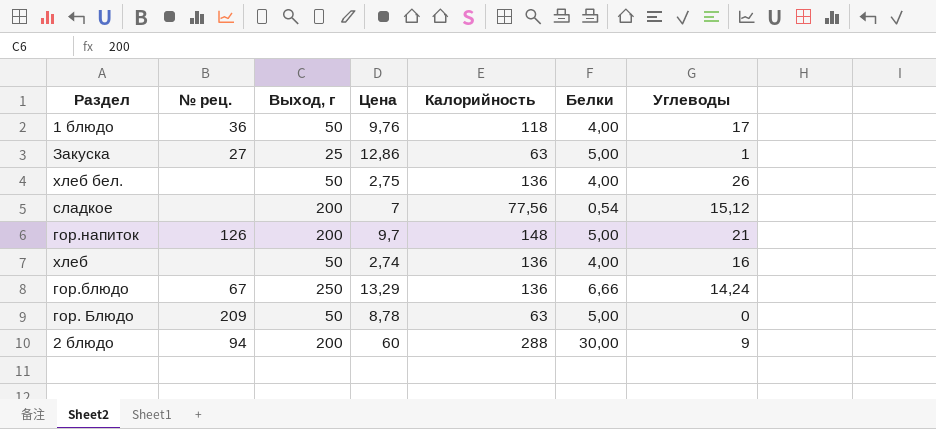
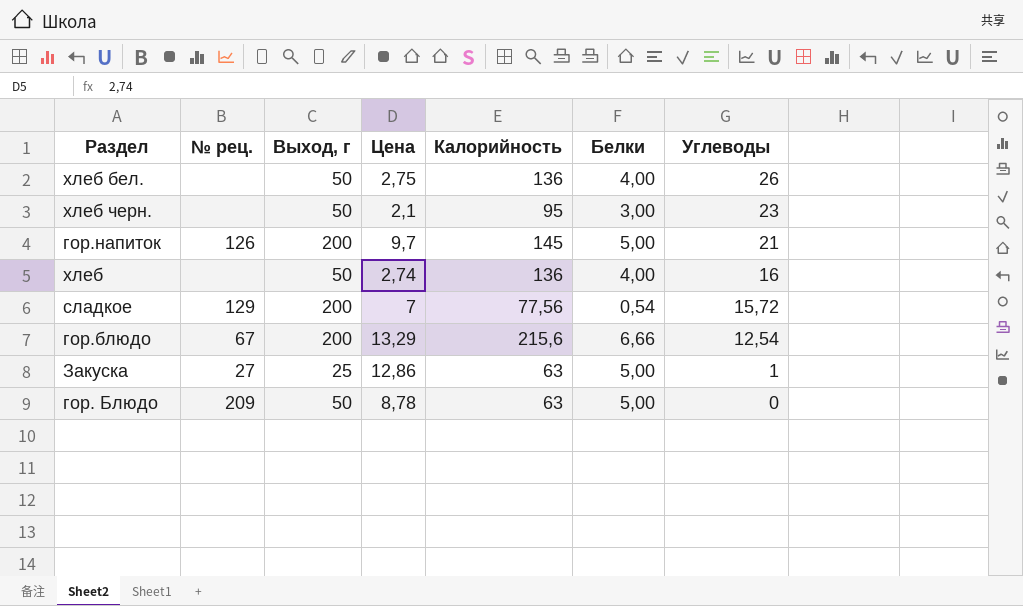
row order: none -> Углеводы descending
row 1 блюдо: 36 | 50 | 9,76 | 118 | 4,00 | 17 -> none
row 2 блюдо: 94 | 200 | 60 | 288 | 30,00 | 9 -> none
row хлеб черн.: none -> none | 50 | 2,1 | 95 | 3,00 | 23
гор.напиток | Калорийность: 148 -> 145
сладкое | № рец.: none -> 129
сладкое | Углеводы: 15,12 -> 15,72
гор.блюдо | Выход, г: 250 -> 200
гор.блюдо | Калорийность: 136 -> 215,6
гор.блюдо | Углеводы: 14,24 -> 12,54

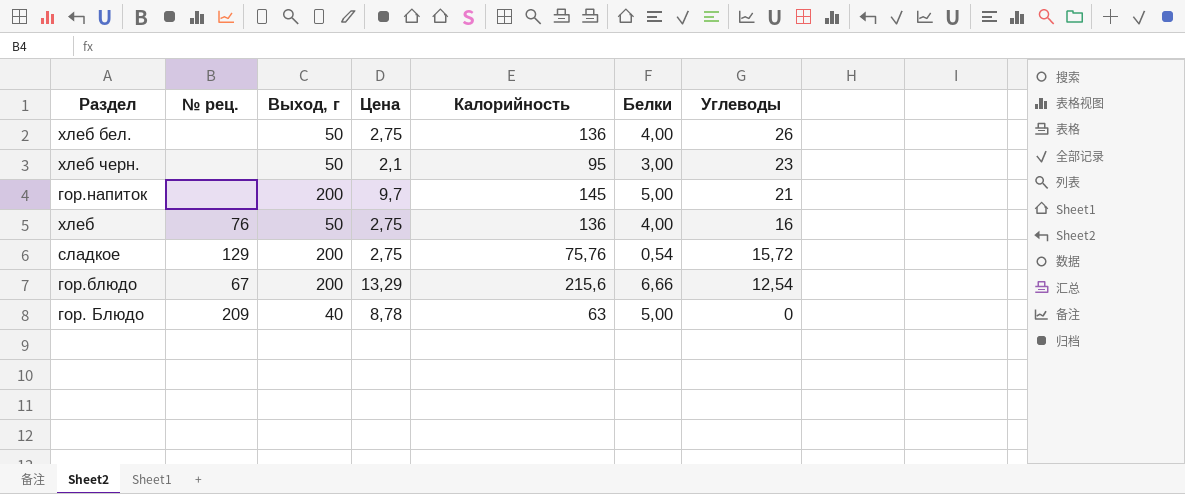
row Закуска: 27 | 25 | 12,86 | 63 | 5,00 | 1 -> none
гор.напиток | № рец.: 126 -> none
хлеб | № рец.: none -> 76
хлеб | Цена: 2,74 -> 2,75
сладкое | Цена: 7 -> 2,75
сладкое | Калорийность: 77,56 -> 75,76
гор. Блюдо | Выход, г: 50 -> 40

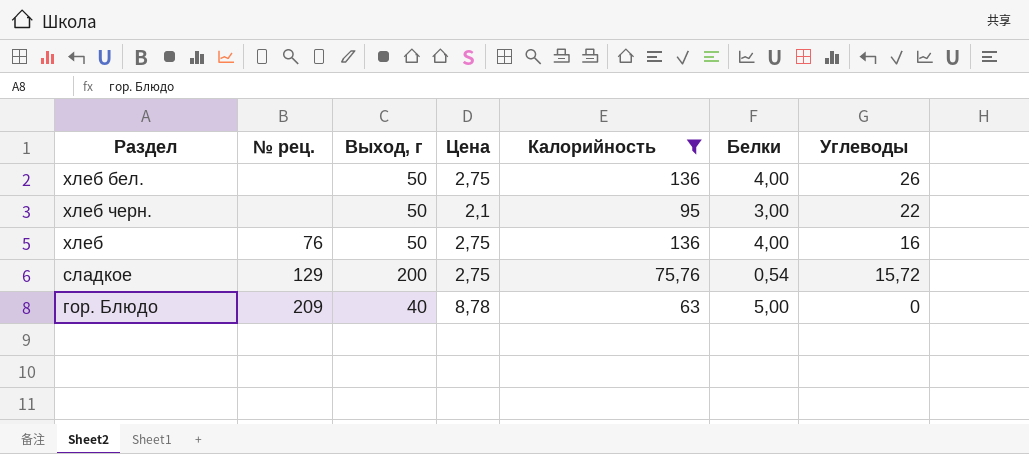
filter: none -> Калорийность <= 136
хлеб черн. | Углеводы: 23 -> 22

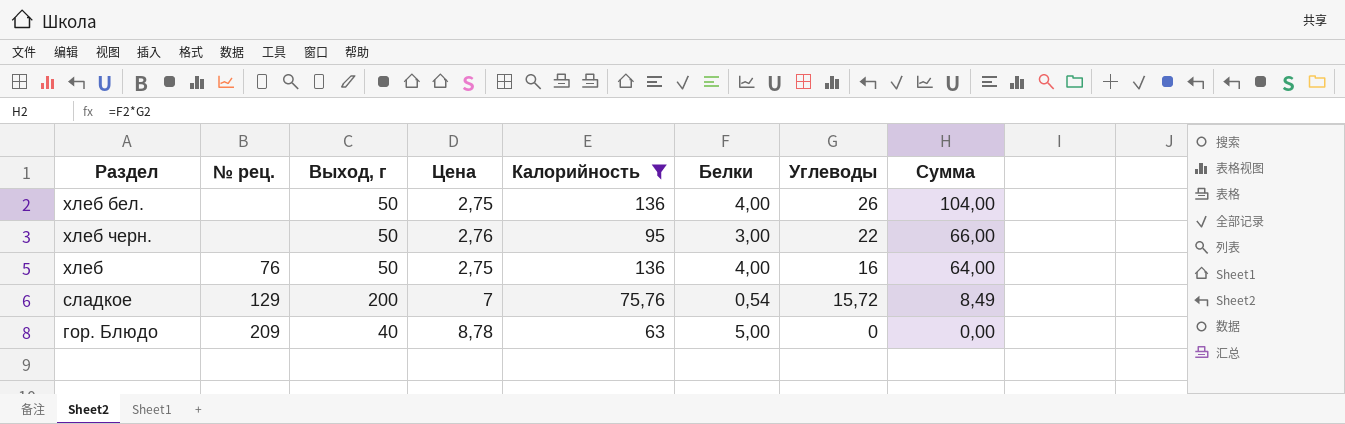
column Сумма | formula: none -> [Белки] * [Углеводы]
хлеб черн. | Цена: 2,1 -> 2,76
сладкое | Цена: 2,75 -> 7

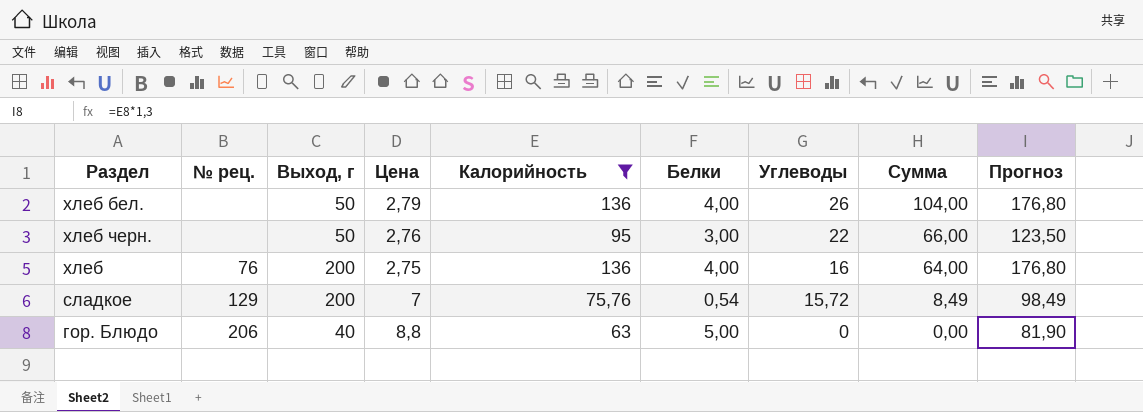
column Прогноз | formula: none -> [Калорийность] * 1,3
хлеб бел. | Цена: 2,75 -> 2,79
хлеб | Выход, г: 50 -> 200
гор. Блюдо | № рец.: 209 -> 206
гор. Блюдо | Цена: 8,78 -> 8,8

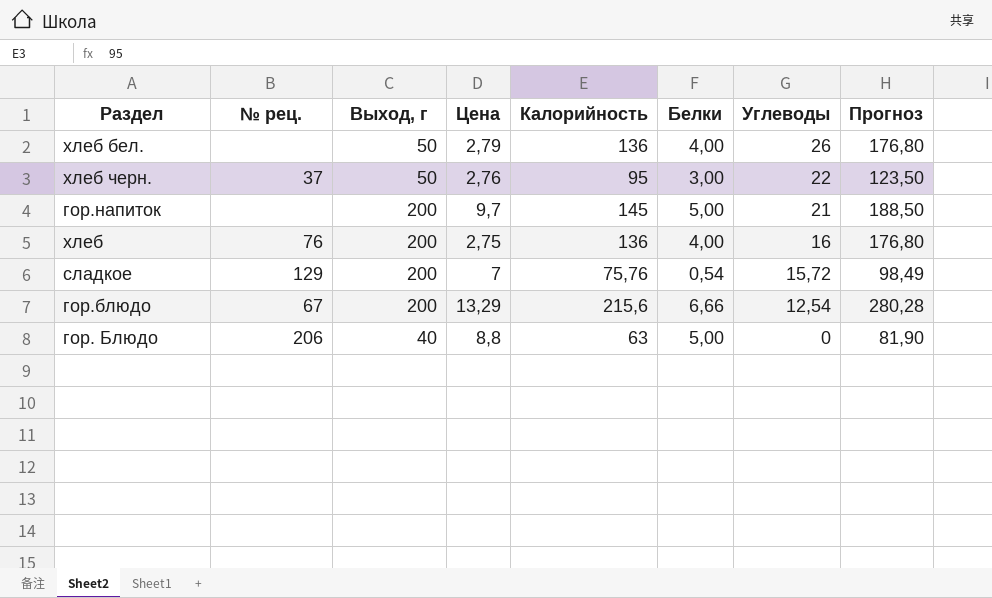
filter: Калорийность <= 136 -> none
column Сумма | formula: [Белки] * [Углеводы] -> none
хлеб черн. | № рец.: none -> 37

